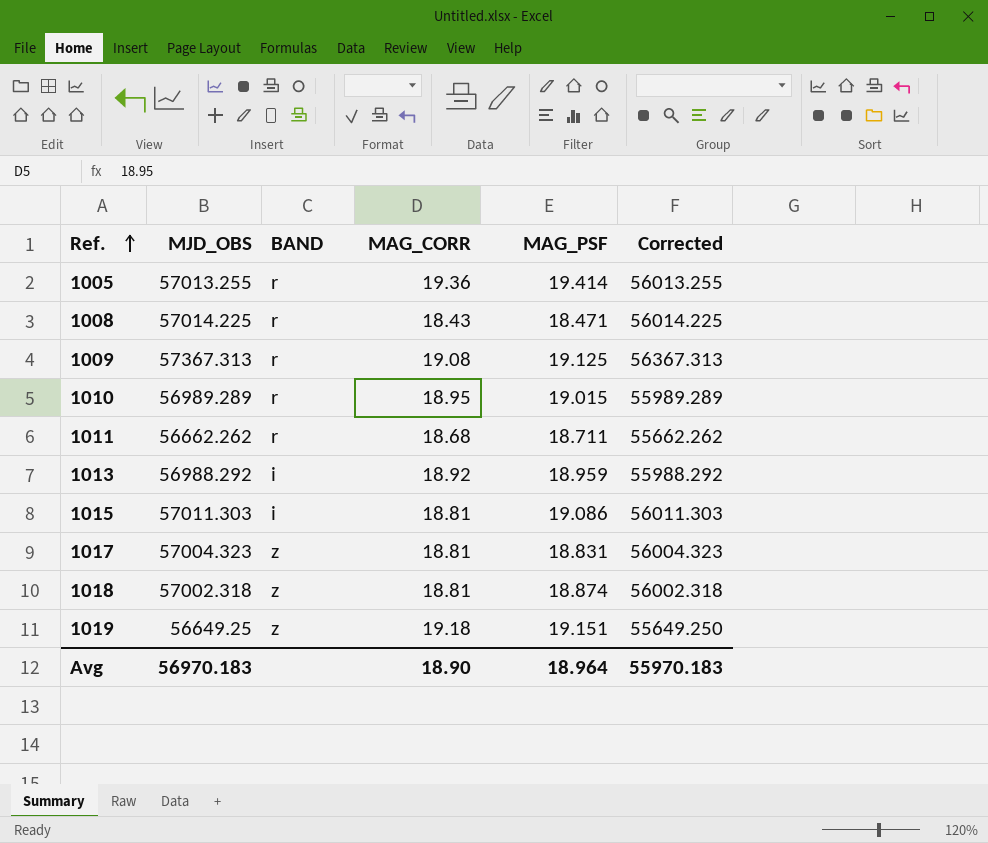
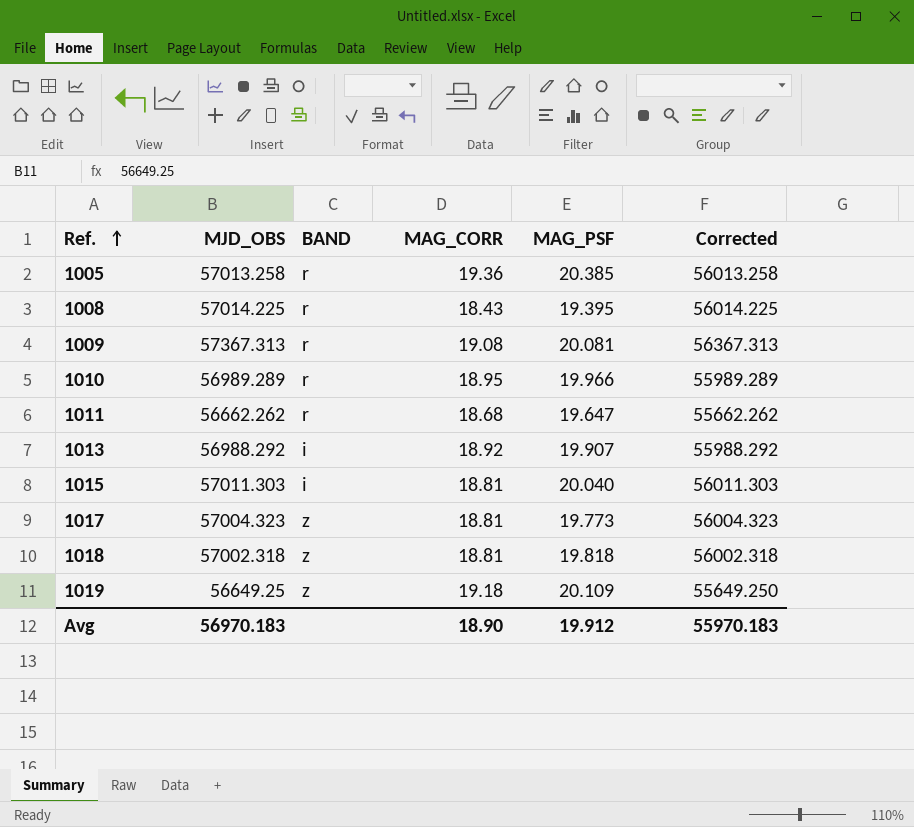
1005 | MJD_OBS: 57013.255 -> 57013.258
1005 | MAG_PSF: 19.414 -> 20.385
1005 | Corrected: 56013.255 -> 56013.258
1008 | MAG_PSF: 18.471 -> 19.395
1009 | MAG_PSF: 19.125 -> 20.081
1010 | MAG_PSF: 19.015 -> 19.966
1011 | MAG_PSF: 18.711 -> 19.647
1013 | MAG_PSF: 18.959 -> 19.907
1015 | MAG_PSF: 19.086 -> 20.040
1017 | MAG_PSF: 18.831 -> 19.773
1018 | MAG_PSF: 18.874 -> 19.818
1019 | MAG_PSF: 19.151 -> 20.109
Avg | MAG_PSF: 18.964 -> 19.912

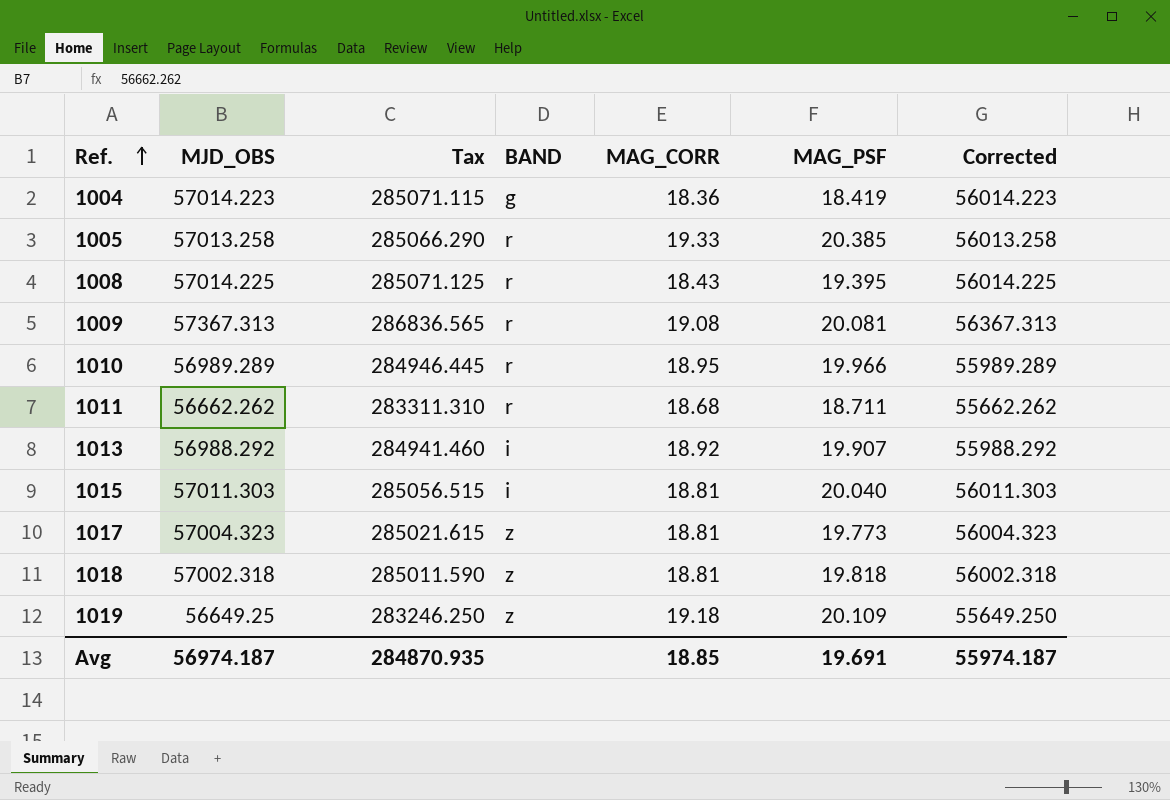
column Tax | formula: none -> [MJD_OBS] * 5
row 1004: none -> 57014.223 | 285071.115 | g | 18.36 | 18.419 | 56014.223
1005 | MAG_CORR: 19.36 -> 19.33
1011 | MAG_PSF: 19.647 -> 18.711
Avg | MJD_OBS: 56970.183 -> 56974.187
Avg | MAG_CORR: 18.90 -> 18.85
Avg | MAG_PSF: 19.912 -> 19.691
Avg | Corrected: 55970.183 -> 55974.187

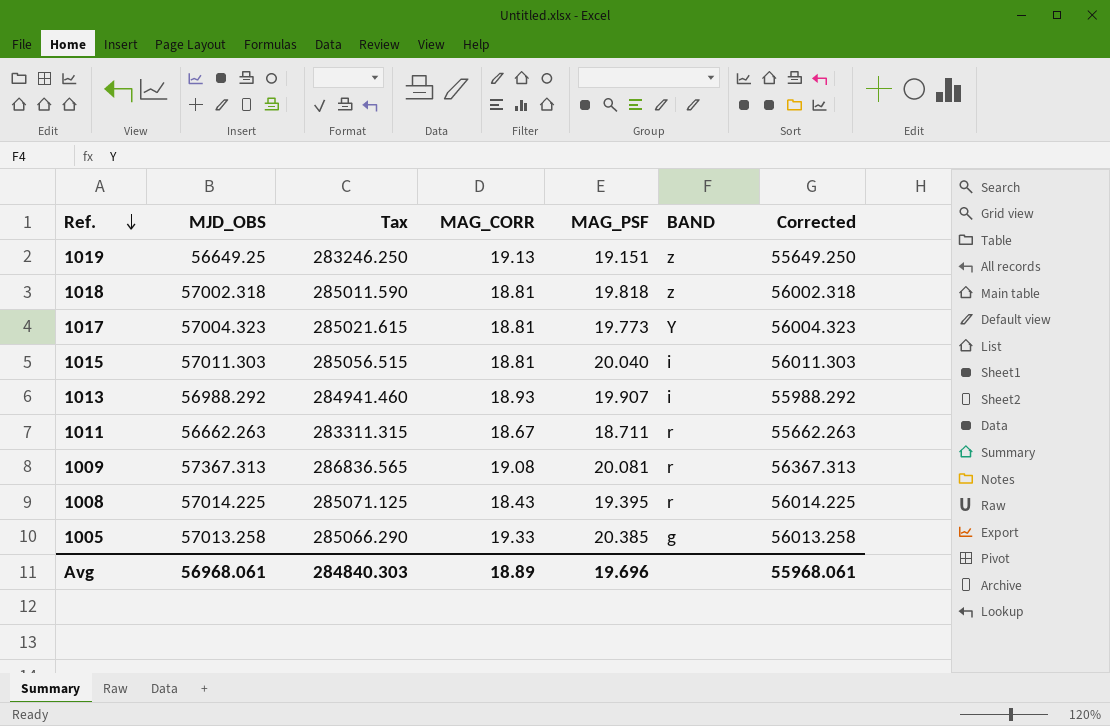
row order: Ref. ascending -> Ref. descending
column BAND | position: 4 -> 6
row 1004: 57014.223 | 285071.115 | g | 18.36 | 18.419 | 56014.223 -> none
row 1010: 56989.289 | 284946.445 | r | 18.95 | 19.966 | 55989.289 -> none
1019 | MAG_CORR: 19.18 -> 19.13
1019 | MAG_PSF: 20.109 -> 19.151
1017 | BAND: z -> Y
1013 | MAG_CORR: 18.92 -> 18.93
1011 | MJD_OBS: 56662.262 -> 56662.263
1011 | Tax: 283311.310 -> 283311.315
1011 | MAG_CORR: 18.68 -> 18.67
1011 | Corrected: 55662.262 -> 55662.263
1005 | BAND: r -> g
Avg | MJD_OBS: 56974.187 -> 56968.061
Avg | Tax: 284870.935 -> 284840.303
Avg | MAG_CORR: 18.85 -> 18.89
Avg | MAG_PSF: 19.691 -> 19.696
Avg | Corrected: 55974.187 -> 55968.061

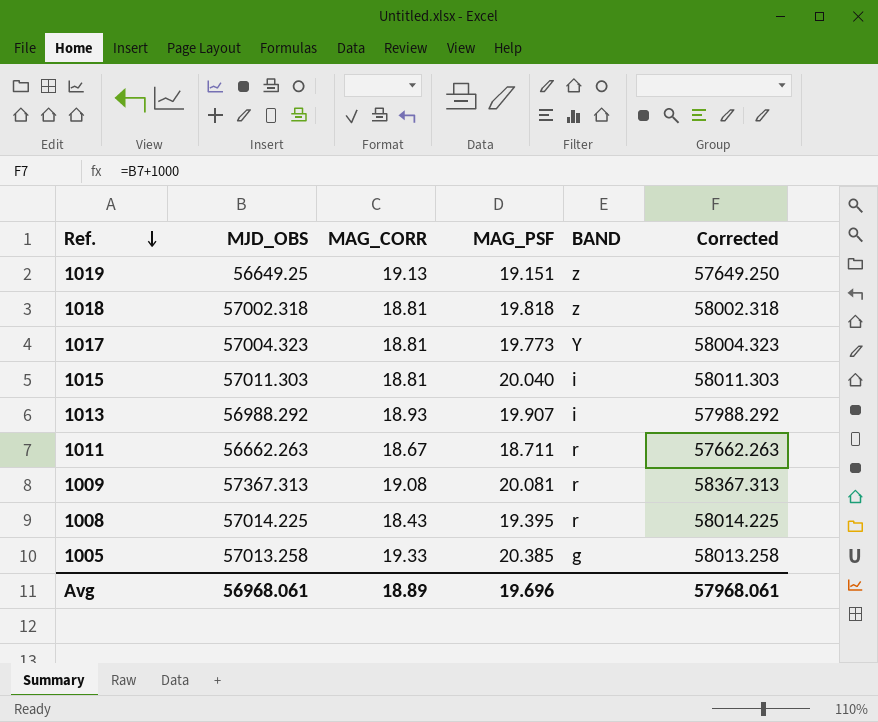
column Tax | formula: [MJD_OBS] * 5 -> none
column Corrected | formula: [MJD_OBS] - 1000 -> [MJD_OBS] + 1000
Avg | Corrected: 55968.061 -> 57968.061

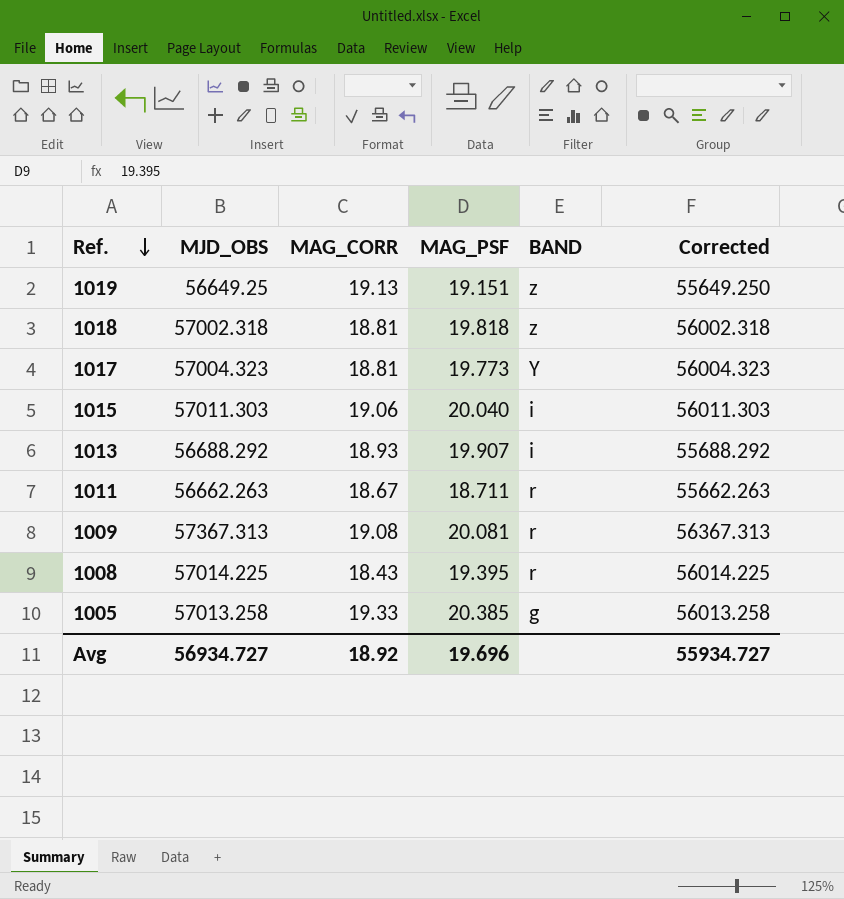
column Corrected | formula: [MJD_OBS] + 1000 -> [MJD_OBS] - 1000
1015 | MAG_CORR: 18.81 -> 19.06
1013 | MJD_OBS: 56988.292 -> 56688.292
Avg | MJD_OBS: 56968.061 -> 56934.727
Avg | MAG_CORR: 18.89 -> 18.92
Avg | Corrected: 57968.061 -> 55934.727

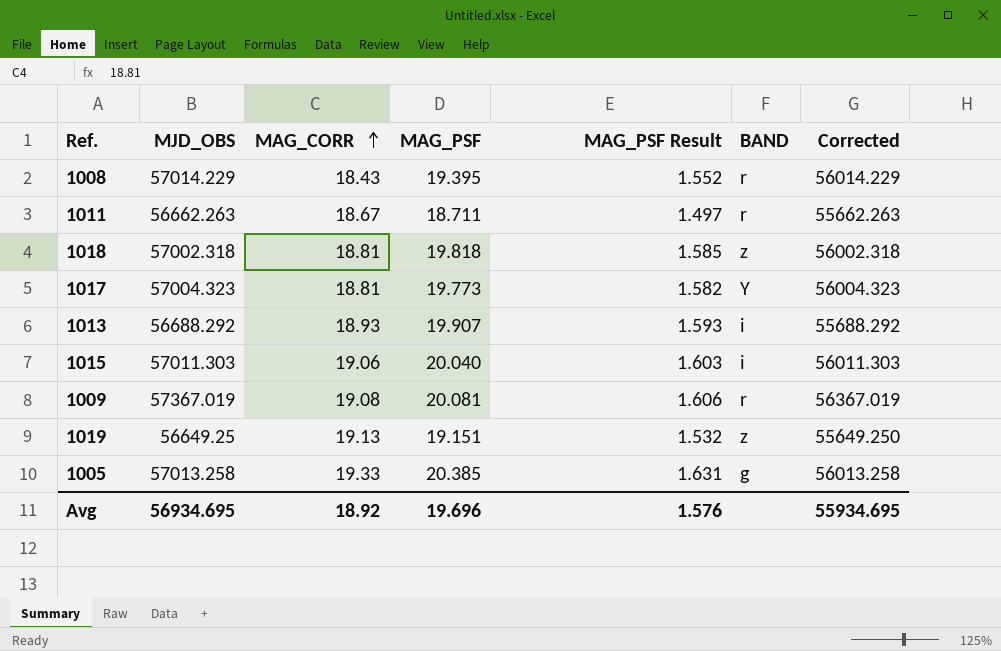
row order: Ref. descending -> MAG_CORR ascending
column MAG_PSF Result | formula: none -> [MAG_PSF] * 0.08
1008 | MJD_OBS: 57014.225 -> 57014.229
1008 | Corrected: 56014.225 -> 56014.229
1009 | MJD_OBS: 57367.313 -> 57367.019
1009 | Corrected: 56367.313 -> 56367.019
Avg | MJD_OBS: 56934.727 -> 56934.695
Avg | Corrected: 55934.727 -> 55934.695

